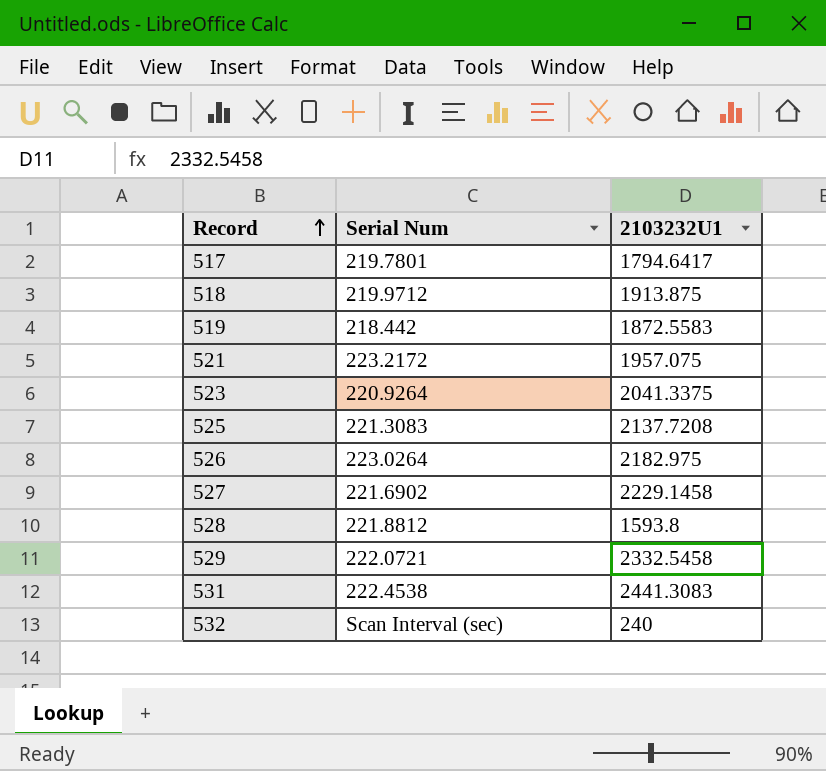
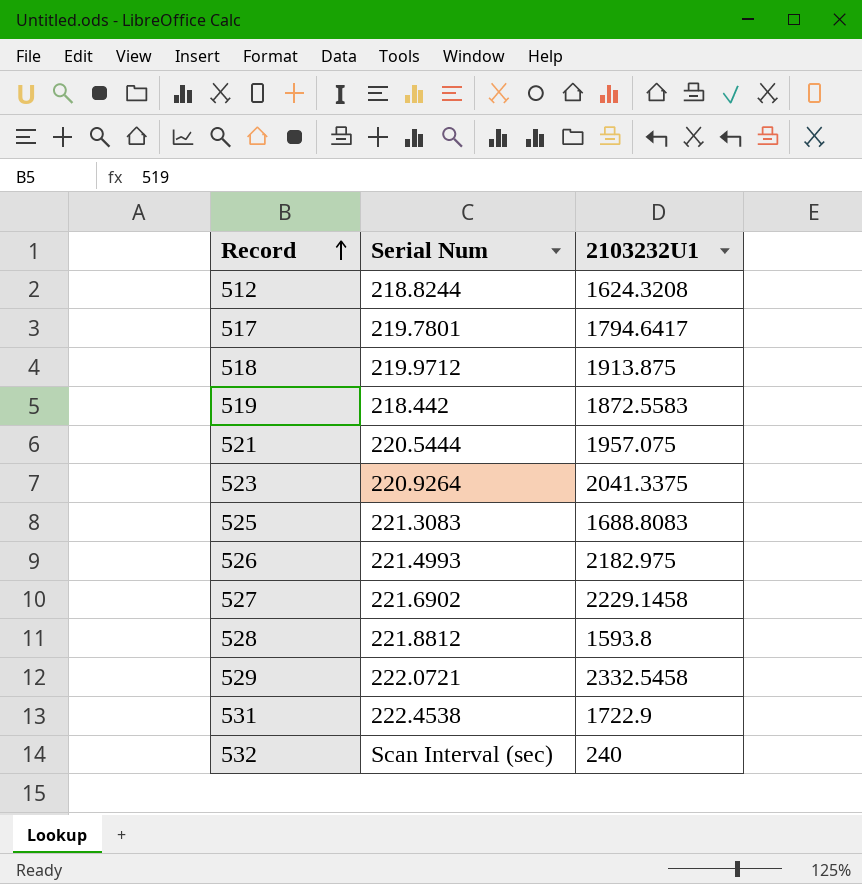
row 512: none -> 218.8244 | 1624.3208
521 | Serial Num: 223.2172 -> 220.5444
525 | 2103232U1: 2137.7208 -> 1688.8083
526 | Serial Num: 223.0264 -> 221.4993
531 | 2103232U1: 2441.3083 -> 1722.9

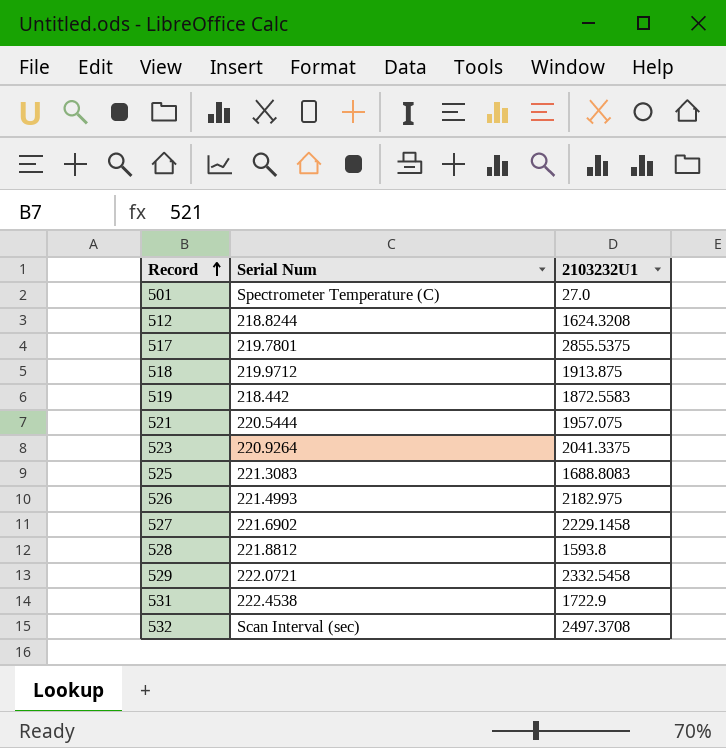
row 501: none -> Spectrometer Temperature (C) | 27.0
517 | 2103232U1: 1794.6417 -> 2855.5375
532 | 2103232U1: 240 -> 2497.3708

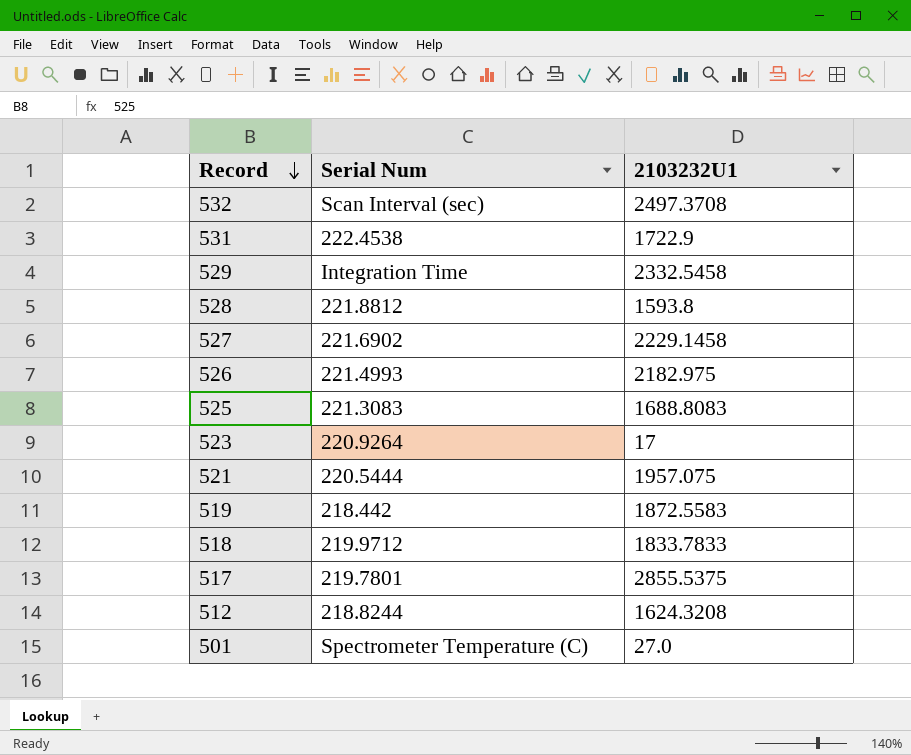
row order: Record ascending -> Record descending
529 | Serial Num: 222.0721 -> Integration Time
523 | 2103232U1: 2041.3375 -> 17
518 | 2103232U1: 1913.875 -> 1833.7833

